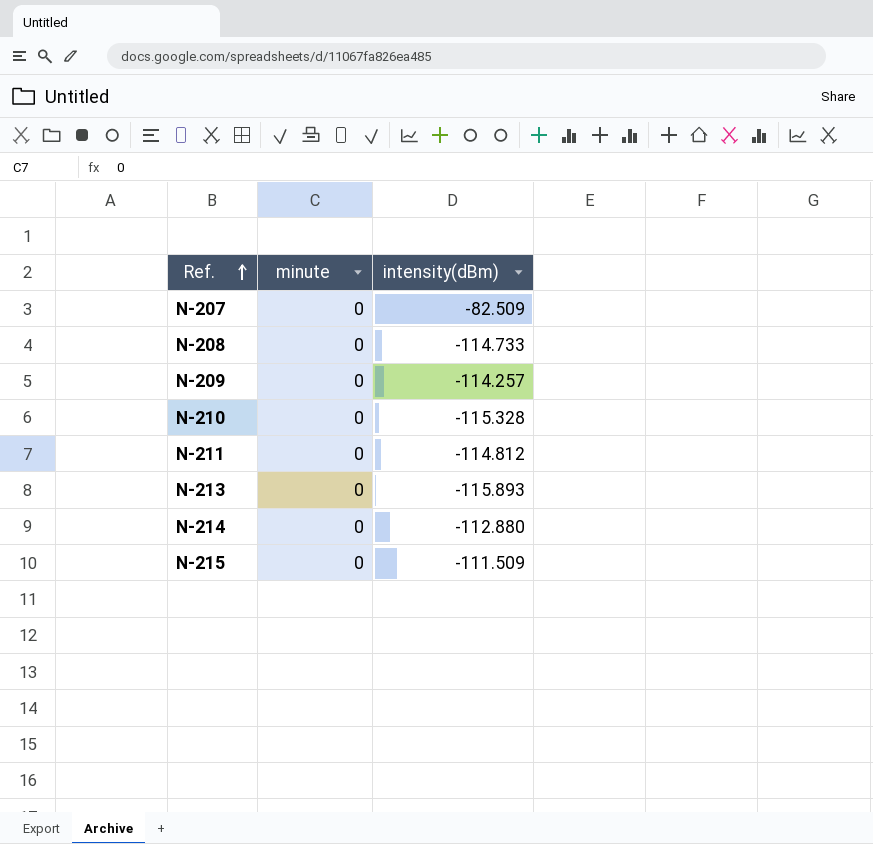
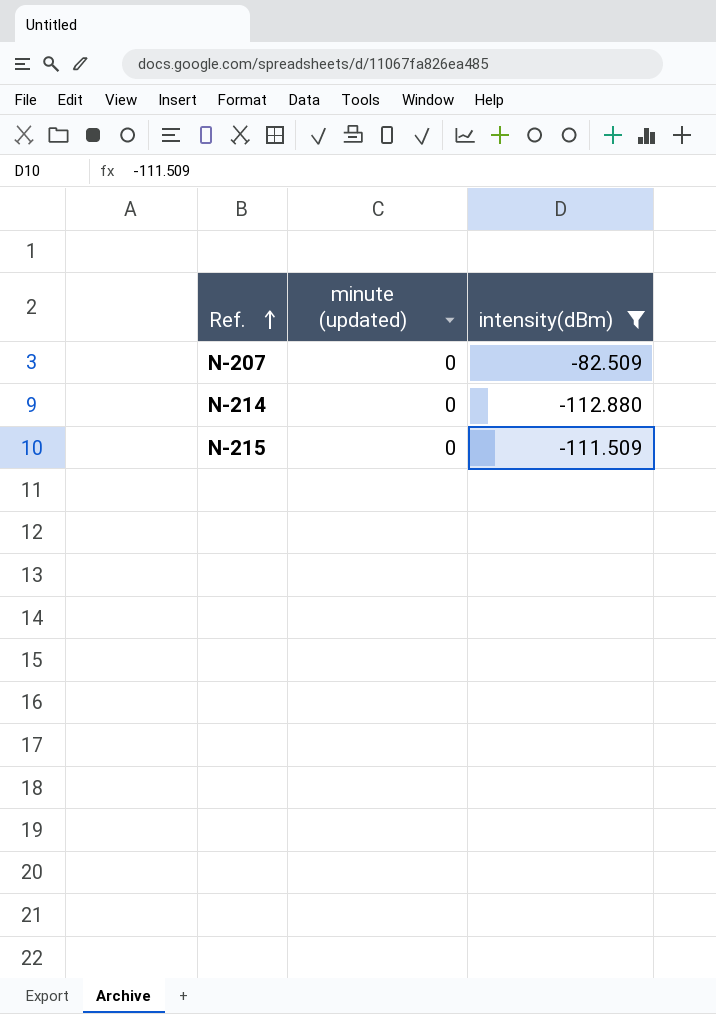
filter: none -> intensity(dBm) >= -112.880
column name: minute -> minute (updated)

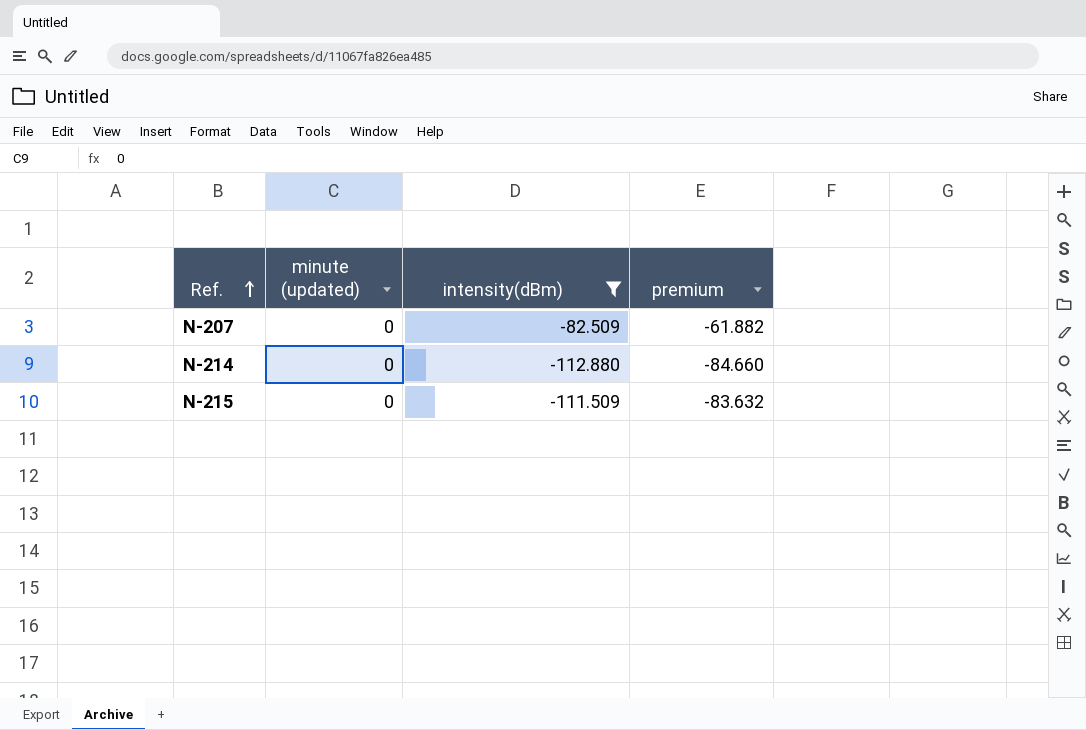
column premium | formula: none -> [intensity(dBm)] * 0.75

